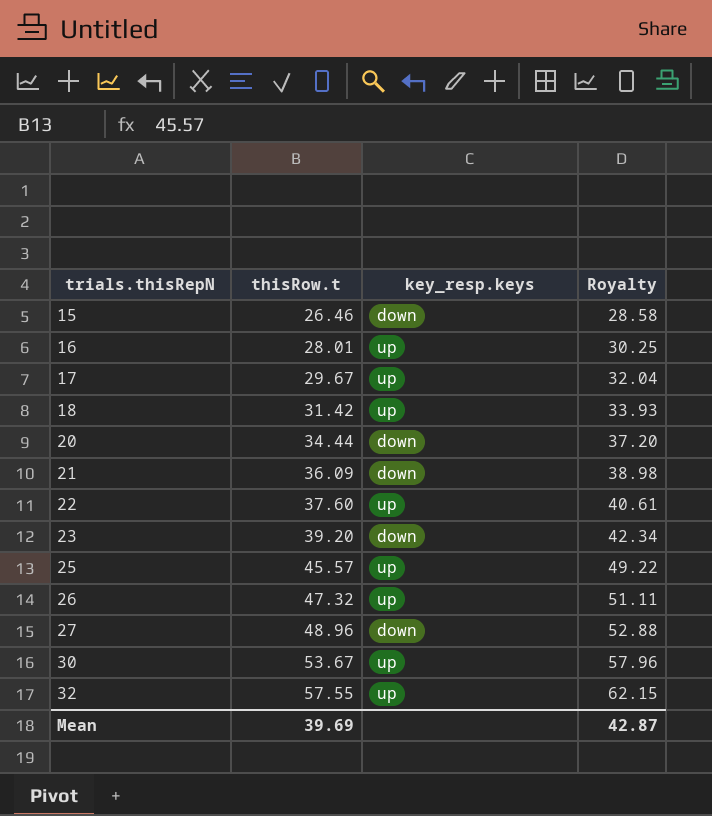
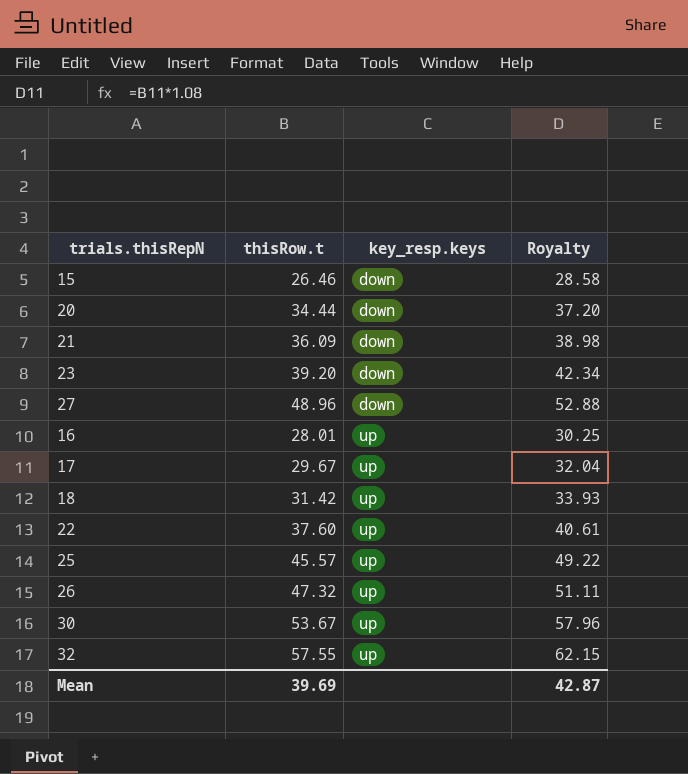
row order: trials.thisRepN ascending -> key_resp.keys ascending

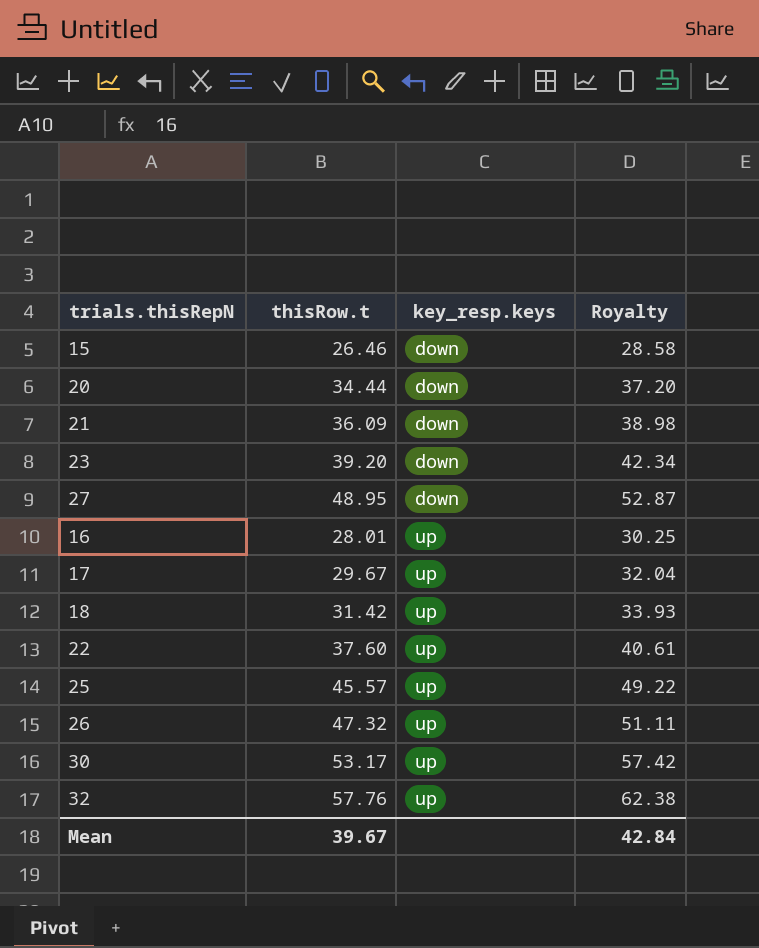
27 | thisRow.t: 48.96 -> 48.95
27 | Royalty: 52.88 -> 52.87
30 | thisRow.t: 53.67 -> 53.17
30 | Royalty: 57.96 -> 57.42
32 | thisRow.t: 57.55 -> 57.76
32 | Royalty: 62.15 -> 62.38
Mean | thisRow.t: 39.69 -> 39.67
Mean | Royalty: 42.87 -> 42.84

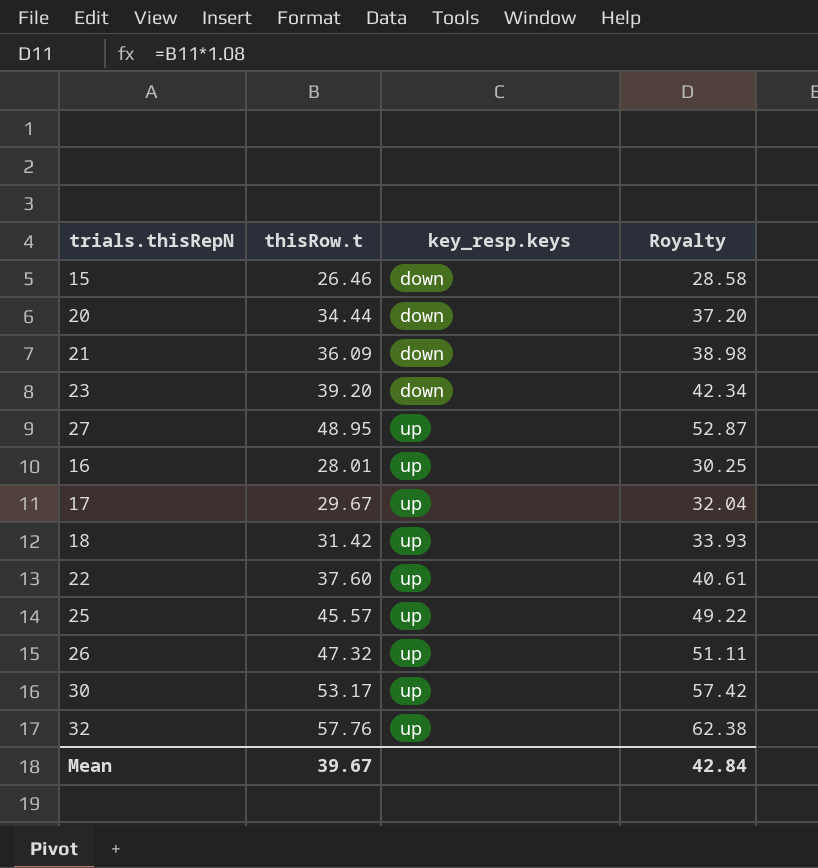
27 | key_resp.keys: down -> up

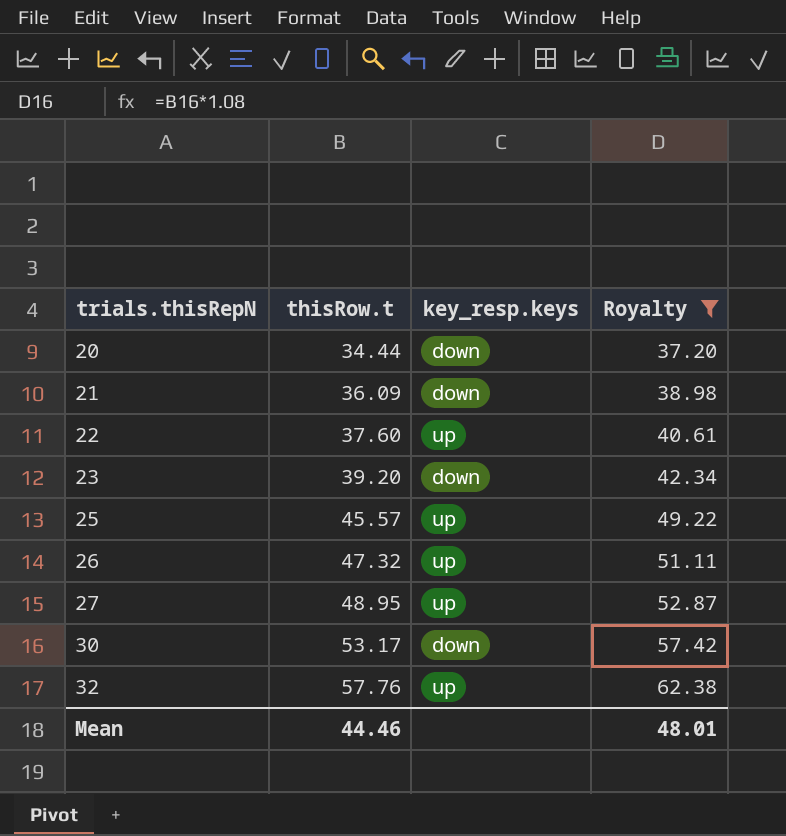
filter: none -> Royalty >= 37.20
row order: key_resp.keys ascending -> trials.thisRepN ascending
30 | key_resp.keys: up -> down
Mean | thisRow.t: 39.67 -> 44.46
Mean | Royalty: 42.84 -> 48.01

